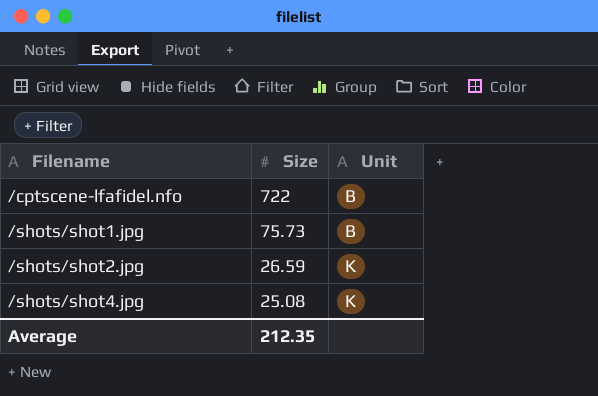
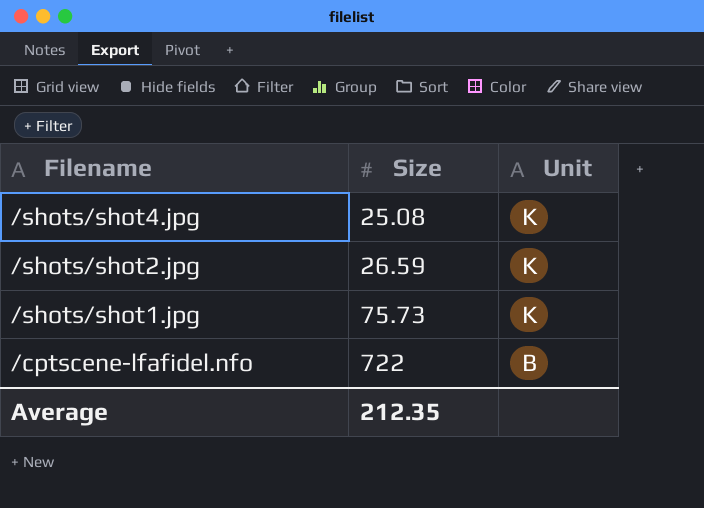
row order: Filename ascending -> Filename descending
/shots/shot1.jpg | Unit: B -> K

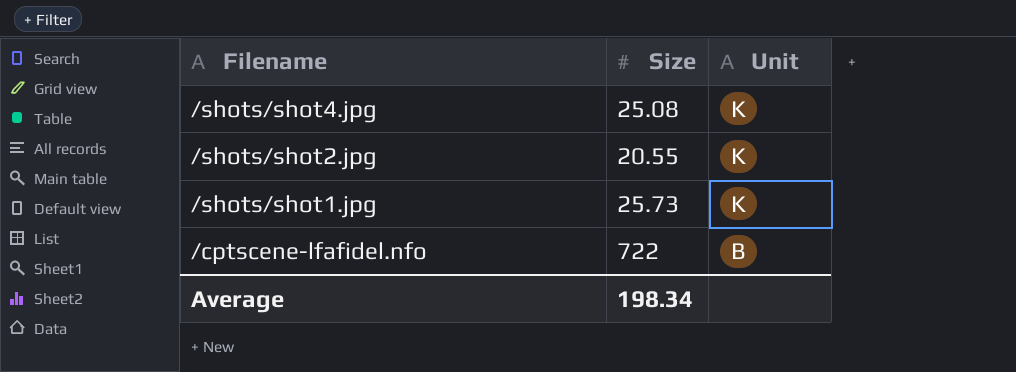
/shots/shot2.jpg | Size: 26.59 -> 20.55
/shots/shot1.jpg | Size: 75.73 -> 25.73
Average | Size: 212.35 -> 198.34

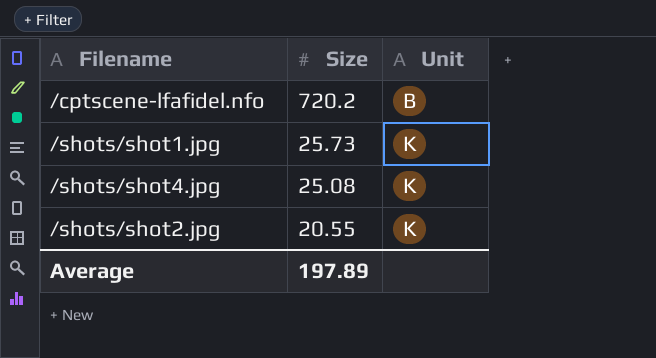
row order: Filename descending -> Size descending
/cptscene-lfafidel.nfo | Size: 722 -> 720.2
Average | Size: 198.34 -> 197.89

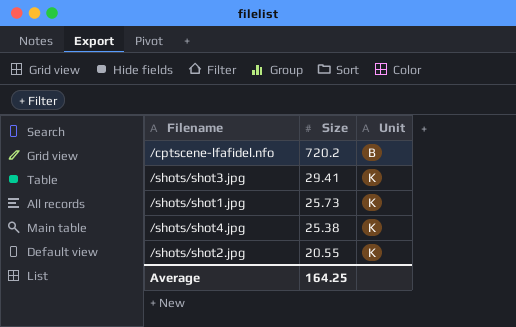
row /shots/shot3.jpg: none -> 29.41 | K
/shots/shot4.jpg | Size: 25.08 -> 25.38
Average | Size: 197.89 -> 164.25

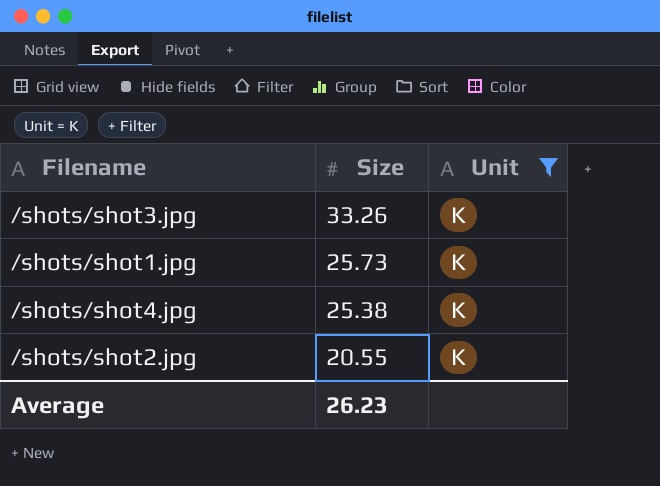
filter: none -> Unit = K
/shots/shot3.jpg | Size: 29.41 -> 33.26
Average | Size: 164.25 -> 26.23

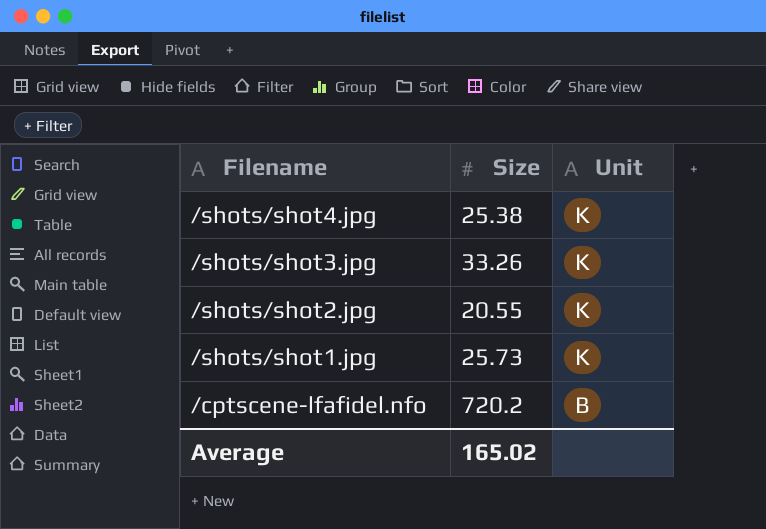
filter: Unit = K -> none
row order: Size descending -> Filename descending
Average | Size: 26.23 -> 165.02

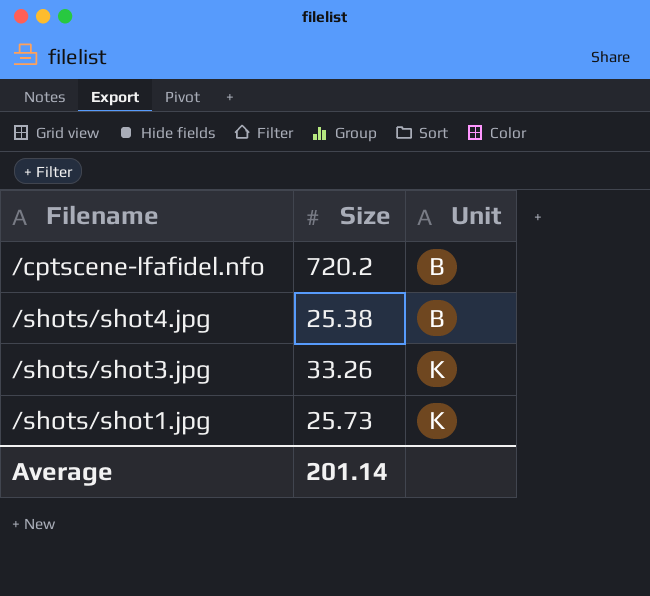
row order: Filename descending -> Unit ascending
row /shots/shot2.jpg: 20.55 | K -> none
/shots/shot4.jpg | Unit: K -> B
Average | Size: 165.02 -> 201.14

